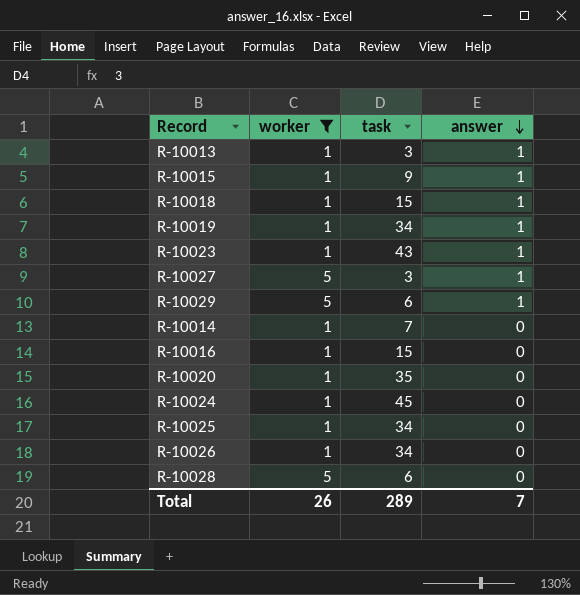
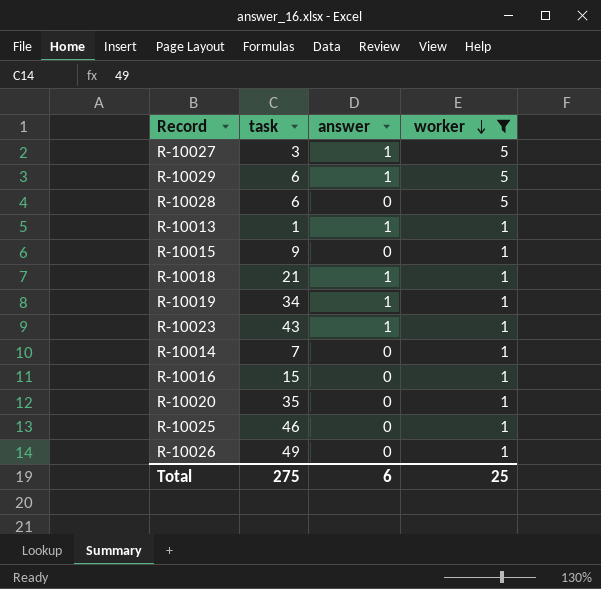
row order: answer descending -> worker descending
column worker | position: 2 -> 4
row R-10024: 1 | 45 | 0 -> none
R-10013 | task: 3 -> 1
R-10015 | answer: 1 -> 0
R-10018 | task: 15 -> 21
R-10025 | task: 34 -> 46
R-10026 | task: 34 -> 49
Total | task: 289 -> 275
Total | answer: 7 -> 6
Total | worker: 26 -> 25

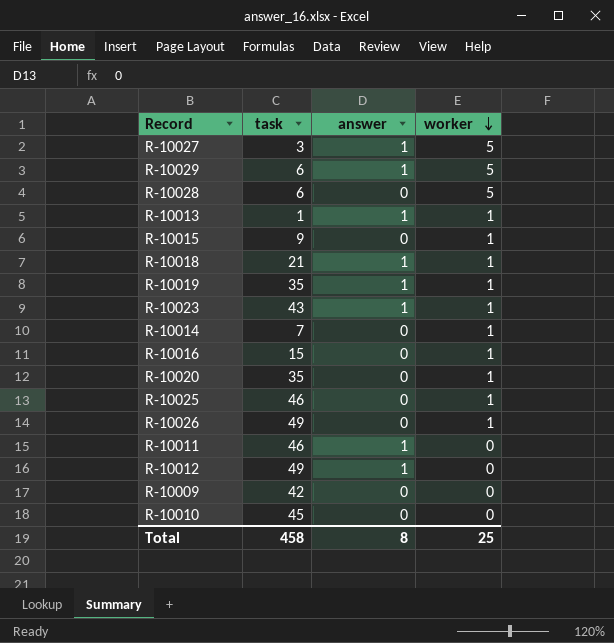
filter: worker != 0 -> none
R-10019 | task: 34 -> 35
Total | task: 275 -> 458
Total | answer: 6 -> 8

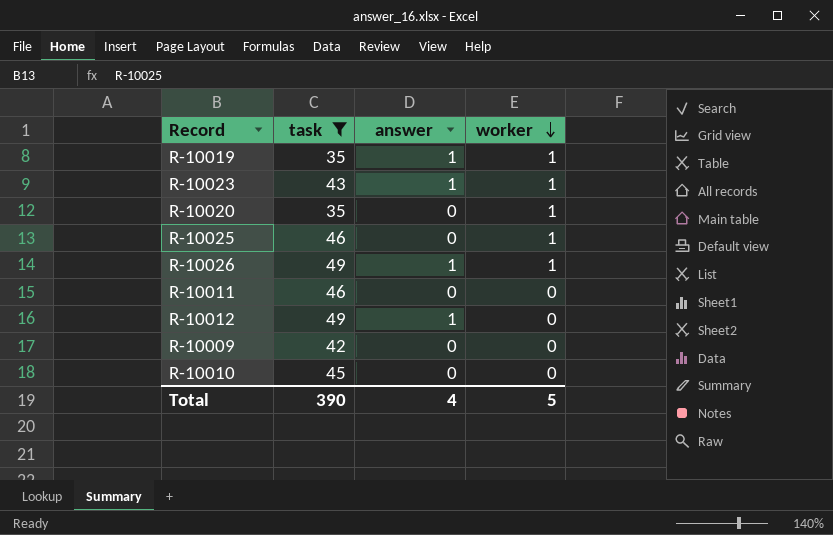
filter: none -> task >= 35
R-10026 | answer: 0 -> 1
R-10011 | answer: 1 -> 0
Total | task: 458 -> 390
Total | answer: 8 -> 4
Total | worker: 25 -> 5

